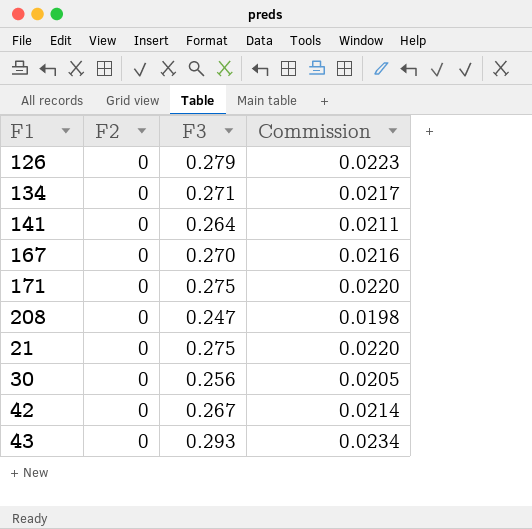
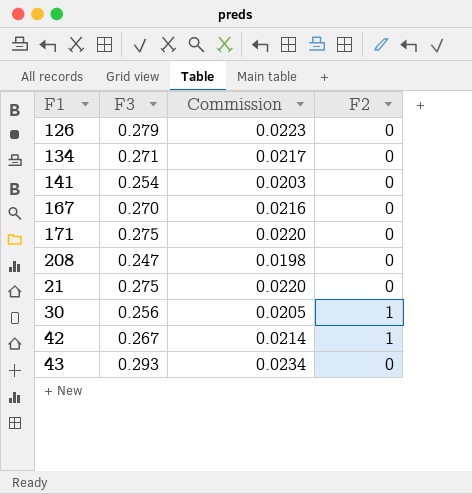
column F2 | position: 2 -> 4
141 | F3: 0.264 -> 0.254
141 | Commission: 0.0211 -> 0.0203
30 | F2: 0 -> 1
42 | F2: 0 -> 1

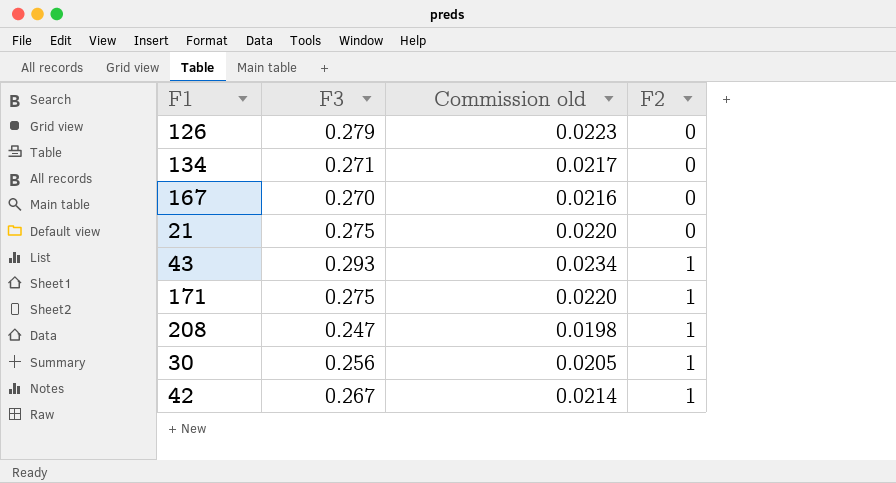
row order: none -> F2 ascending
column name: Commission -> Commission old
row 141: 0.254 | 0.0203 | 0 -> none
43 | F2: 0 -> 1
171 | F2: 0 -> 1
208 | F2: 0 -> 1

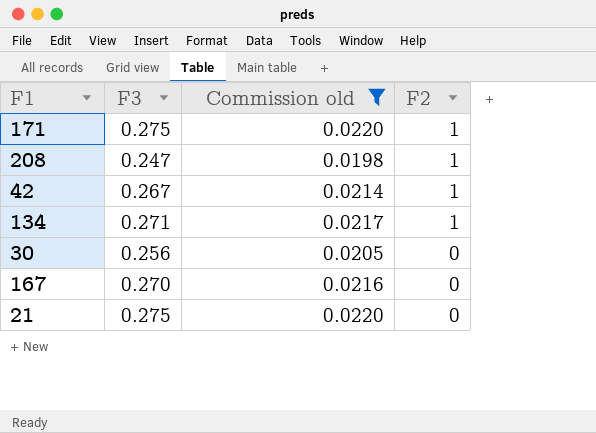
filter: none -> Commission old <= 0.0220
row order: F2 ascending -> F2 descending
134 | F2: 0 -> 1
30 | F2: 1 -> 0

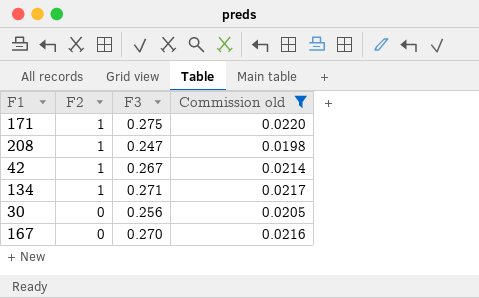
column F2 | position: 4 -> 2
row 21: 0.275 | 0.0220 | 0 -> none

